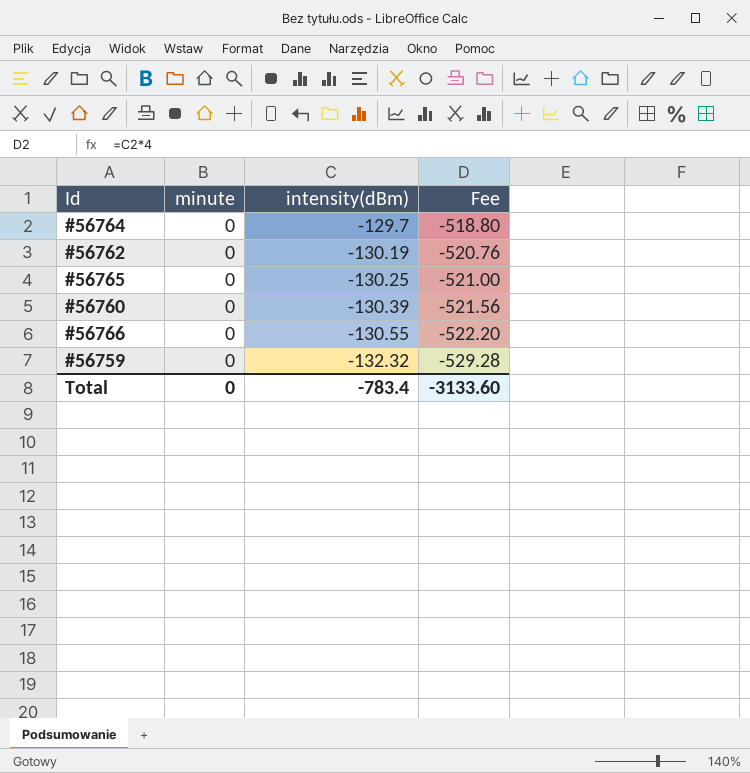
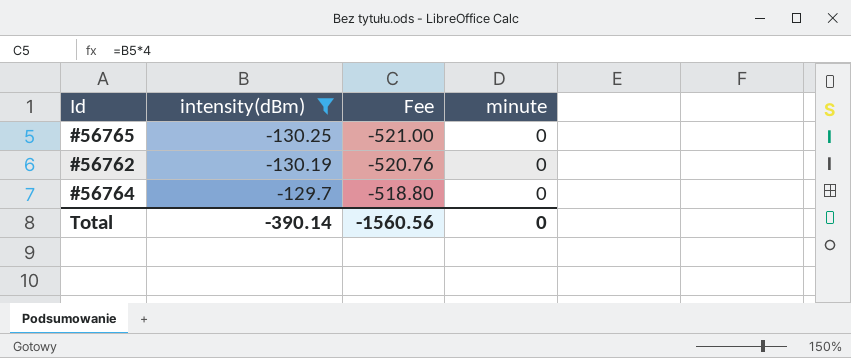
filter: none -> intensity(dBm) >= -130.25
row order: intensity(dBm) descending -> intensity(dBm) ascending
column minute | position: 2 -> 4
Total | intensity(dBm): -783.4 -> -390.14
Total | Fee: -3133.60 -> -1560.56

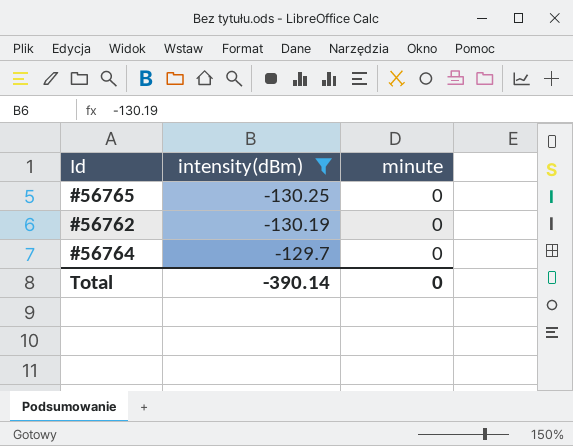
column Fee | formula: [intensity(dBm)] * 4 -> none

